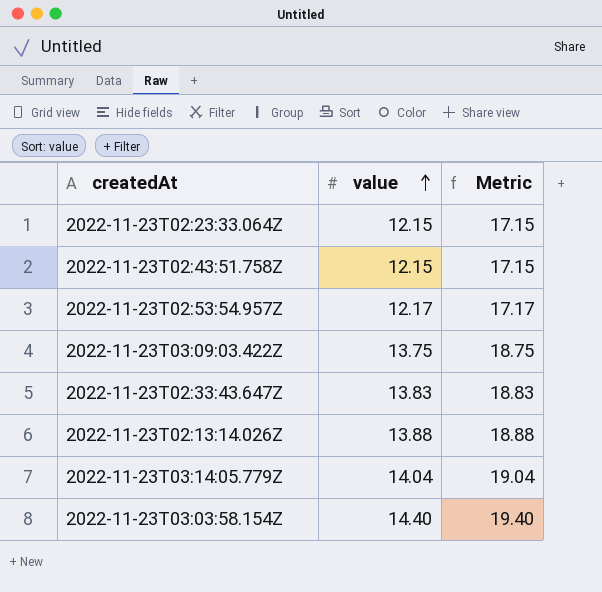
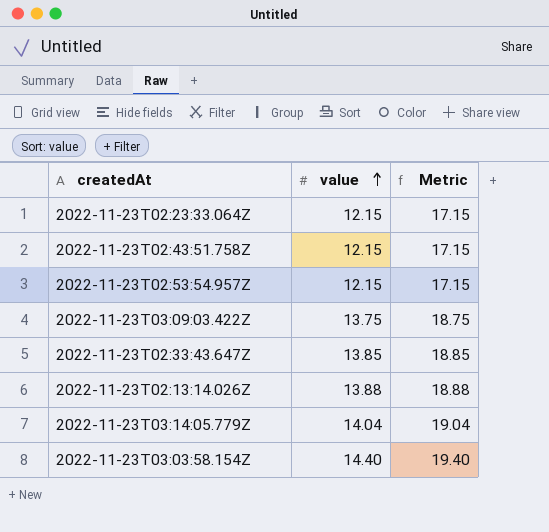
2022-11-23T02:53:54.957Z | value: 12.17 -> 12.15
2022-11-23T02:53:54.957Z | Metric: 17.17 -> 17.15
2022-11-23T02:33:43.647Z | value: 13.83 -> 13.85
2022-11-23T02:33:43.647Z | Metric: 18.83 -> 18.85

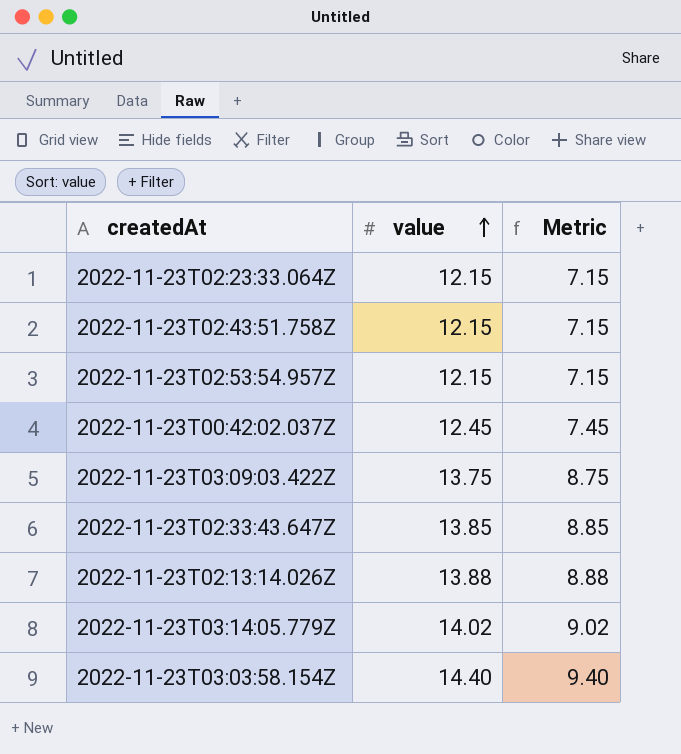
column Metric | formula: [value] + 5 -> [value] - 5
row 2022-11-23T00:42:02.037Z: none -> 12.45 | 7.45
2022-11-23T03:14:05.779Z | value: 14.04 -> 14.02

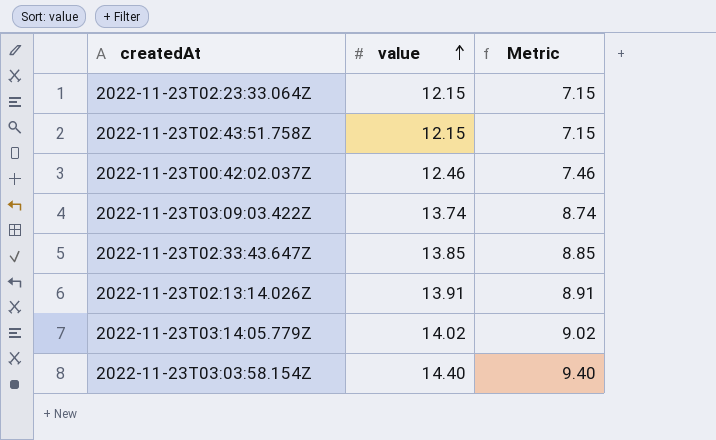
row 2022-11-23T02:53:54.957Z: 12.15 | 7.15 -> none
2022-11-23T00:42:02.037Z | value: 12.45 -> 12.46
2022-11-23T00:42:02.037Z | Metric: 7.45 -> 7.46
2022-11-23T03:09:03.422Z | value: 13.75 -> 13.74
2022-11-23T03:09:03.422Z | Metric: 8.75 -> 8.74
2022-11-23T02:13:14.026Z | value: 13.88 -> 13.91
2022-11-23T02:13:14.026Z | Metric: 8.88 -> 8.91

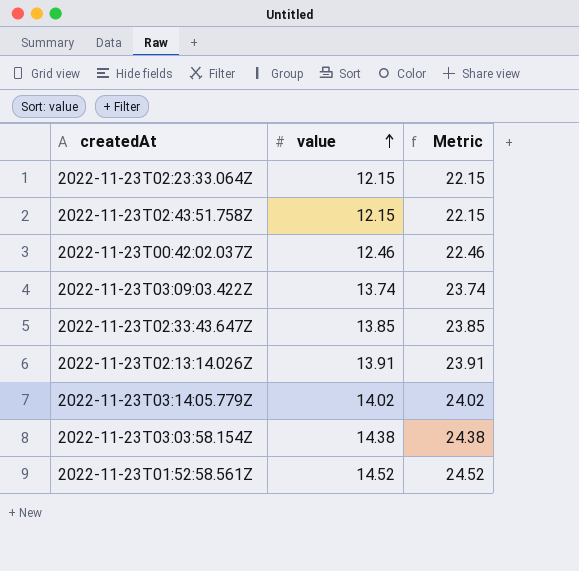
column Metric | formula: [value] - 5 -> [value] + 10
2022-11-23T03:03:58.154Z | value: 14.40 -> 14.38
row 2022-11-23T01:52:58.561Z: none -> 14.52 | 24.52

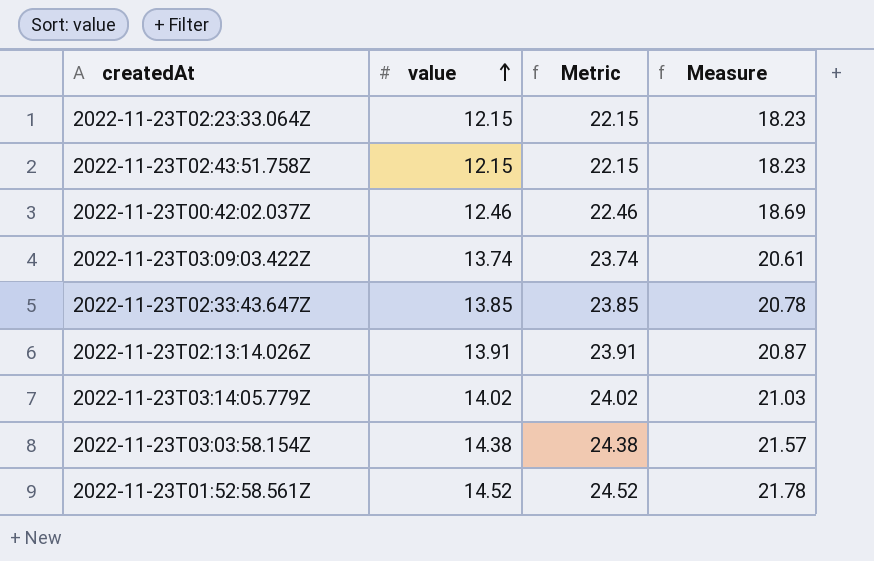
column Measure | formula: none -> [value] * 1.5

